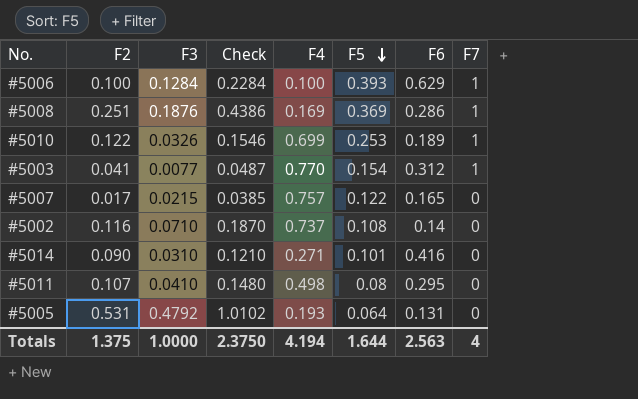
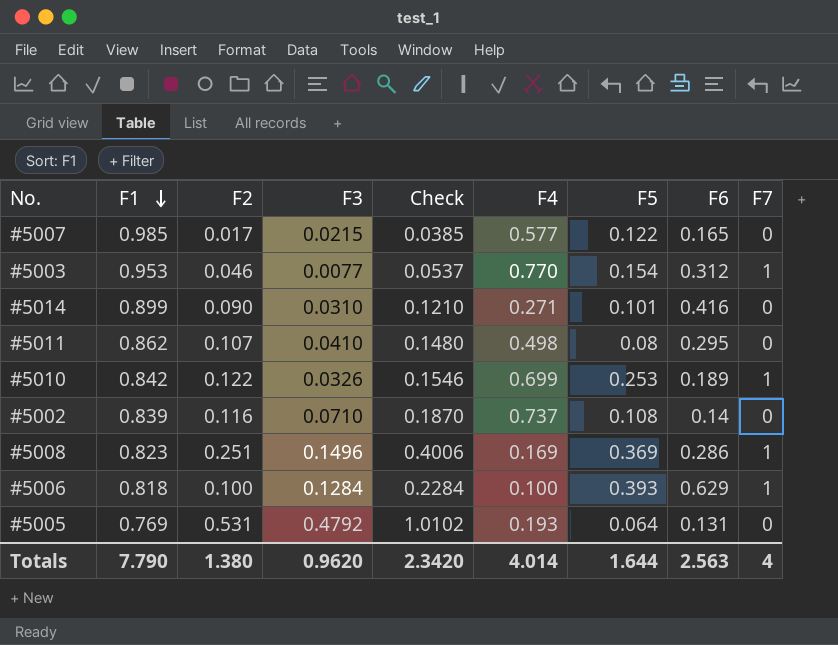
row order: F5 descending -> F1 descending
column F1 | position: none -> 2
#5007 | F4: 0.757 -> 0.577
#5003 | F2: 0.041 -> 0.046
#5003 | Check: 0.0487 -> 0.0537
#5008 | F3: 0.1876 -> 0.1496
#5008 | Check: 0.4386 -> 0.4006
Totals | F2: 1.375 -> 1.380
Totals | F3: 1.0000 -> 0.9620
Totals | Check: 2.3750 -> 2.3420
Totals | F4: 4.194 -> 4.014

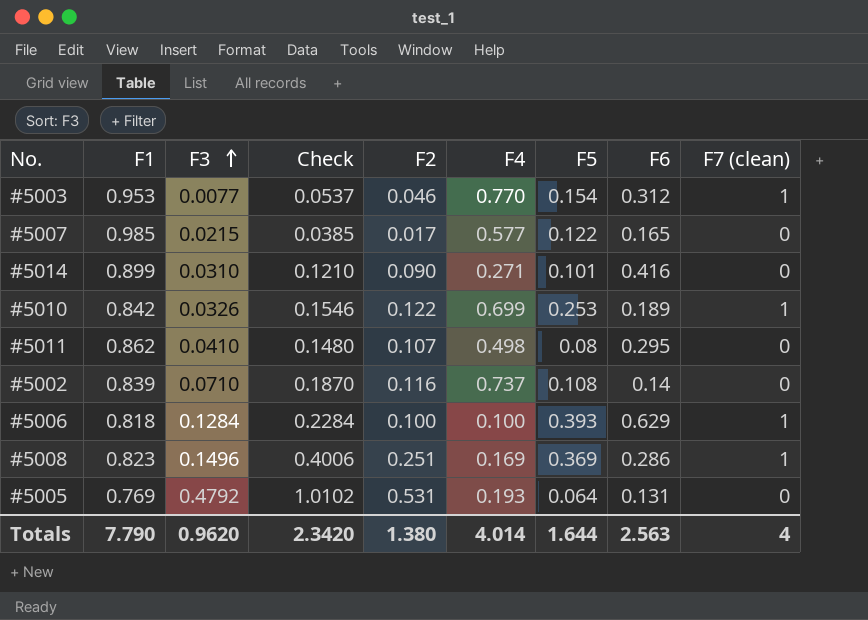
row order: F1 descending -> F3 ascending
column F2 | position: 3 -> 5
column name: F7 -> F7 (clean)

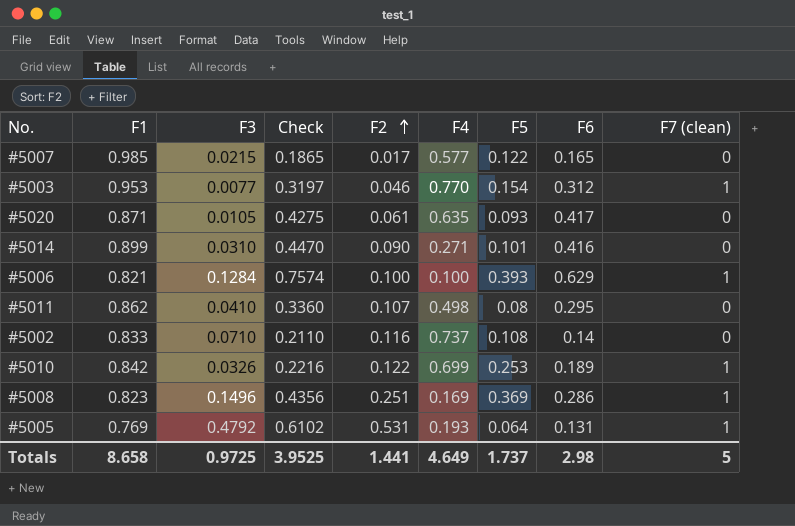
row order: F3 ascending -> F2 ascending
column Check | formula: [F3] + [F2] -> [F3] + [F6]
row #5020: none -> 0.871 | 0.0105 | 0.4275 | 0.061 | 0.635 | 0.093 | 0.417 | 0
#5006 | F1: 0.818 -> 0.821
#5002 | F1: 0.839 -> 0.833
#5005 | F7 (clean): 0 -> 1
Totals | F1: 7.790 -> 8.658
Totals | F3: 0.9620 -> 0.9725
Totals | Check: 2.3420 -> 3.9525
Totals | F2: 1.380 -> 1.441
Totals | F4: 4.014 -> 4.649
Totals | F5: 1.644 -> 1.737
Totals | F6: 2.563 -> 2.98
Totals | F7 (clean): 4 -> 5

